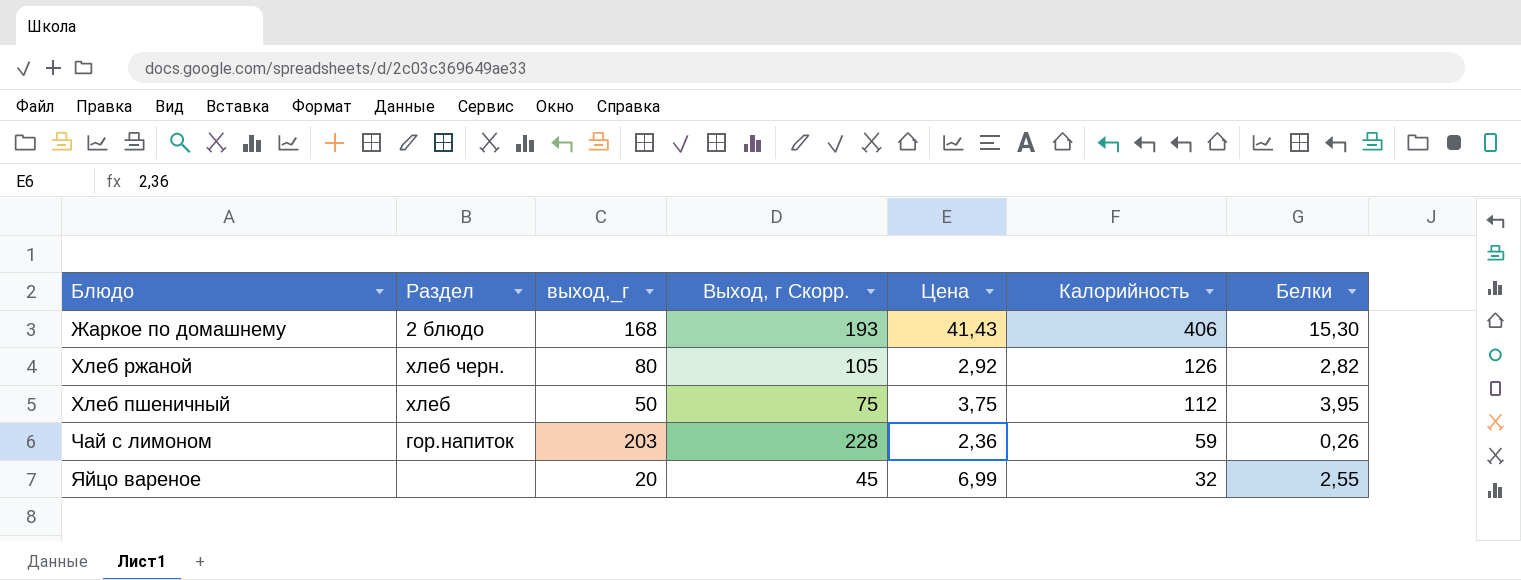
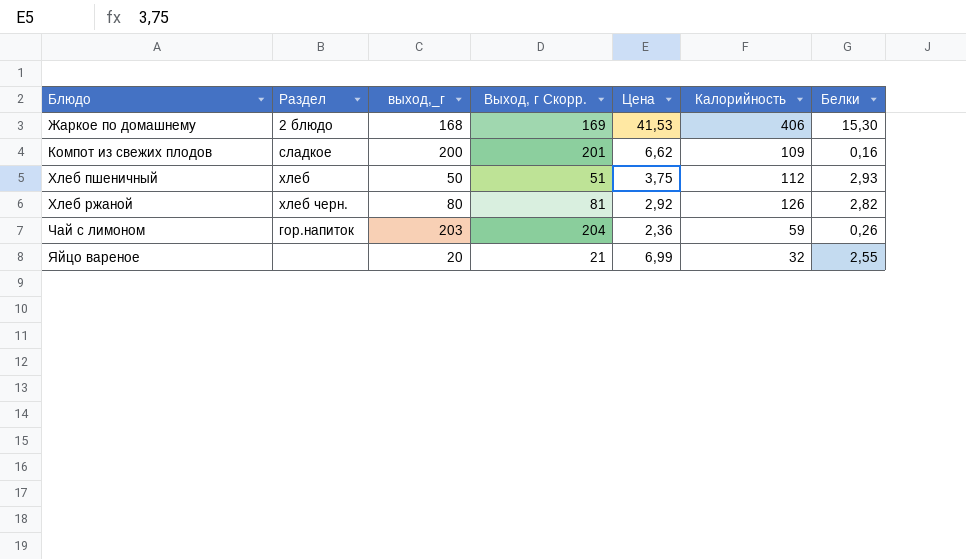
row order: Калорийность descending -> Блюдо ascending
column Выход, г Скорр. | formula: [выход,_г] + 25 -> [выход,_г] + 1
Жаркое по домашнему | Цена: 41,43 -> 41,53
row Компот из свежих плодов: none -> сладкое | 200 | 201 | 6,62 | 109 | 0,16
Хлеб пшеничный | Белки: 3,95 -> 2,93

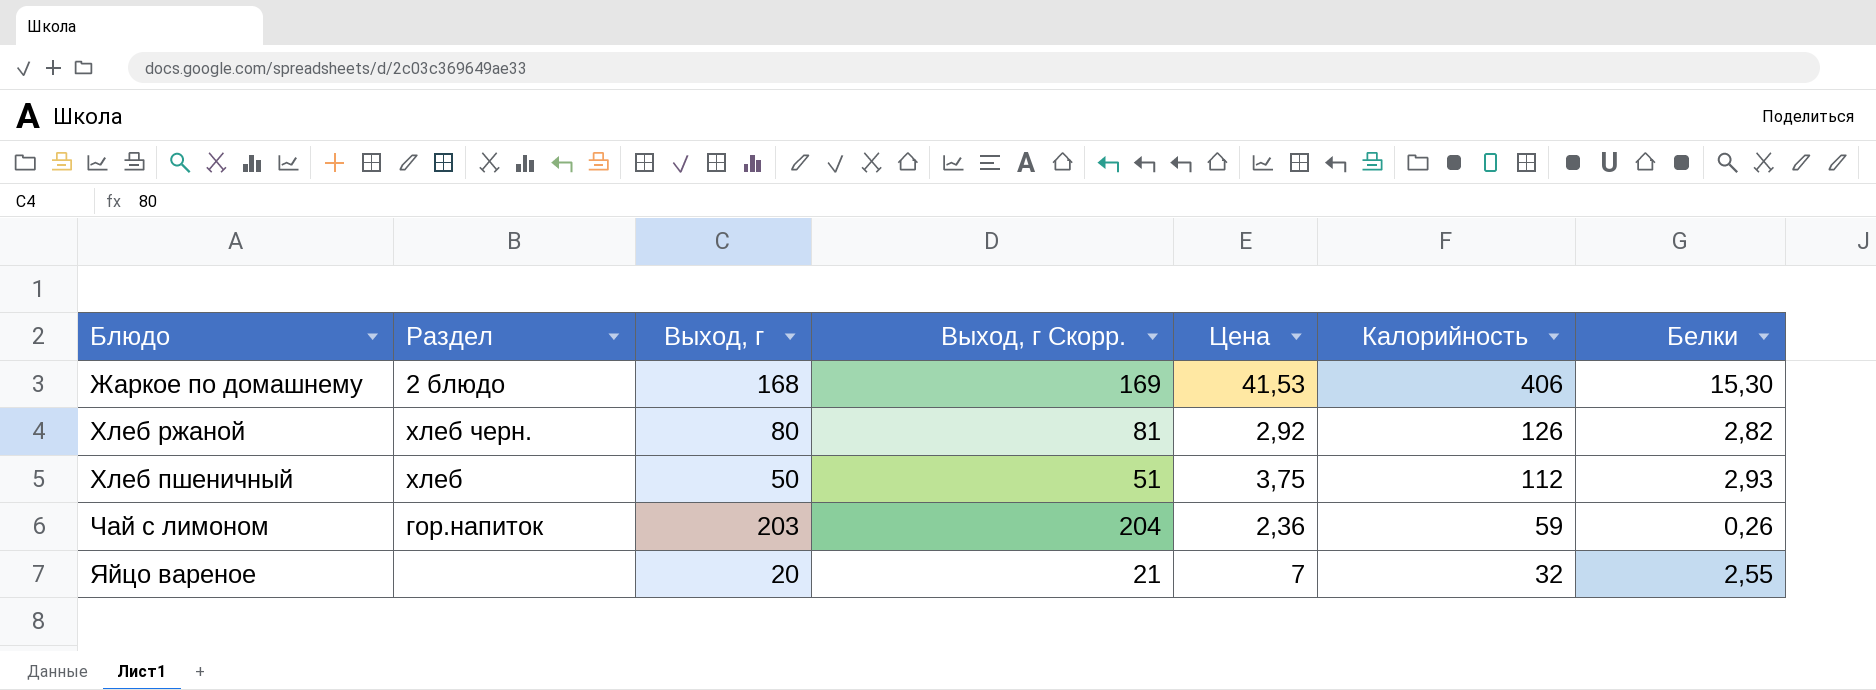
row order: Блюдо ascending -> Калорийность descending
column name: выход,_г -> Выход, г
row Компот из свежих плодов: сладкое | 200 | 201 | 6,62 | 109 | 0,16 -> none
Яйцо вареное | Цена: 6,99 -> 7

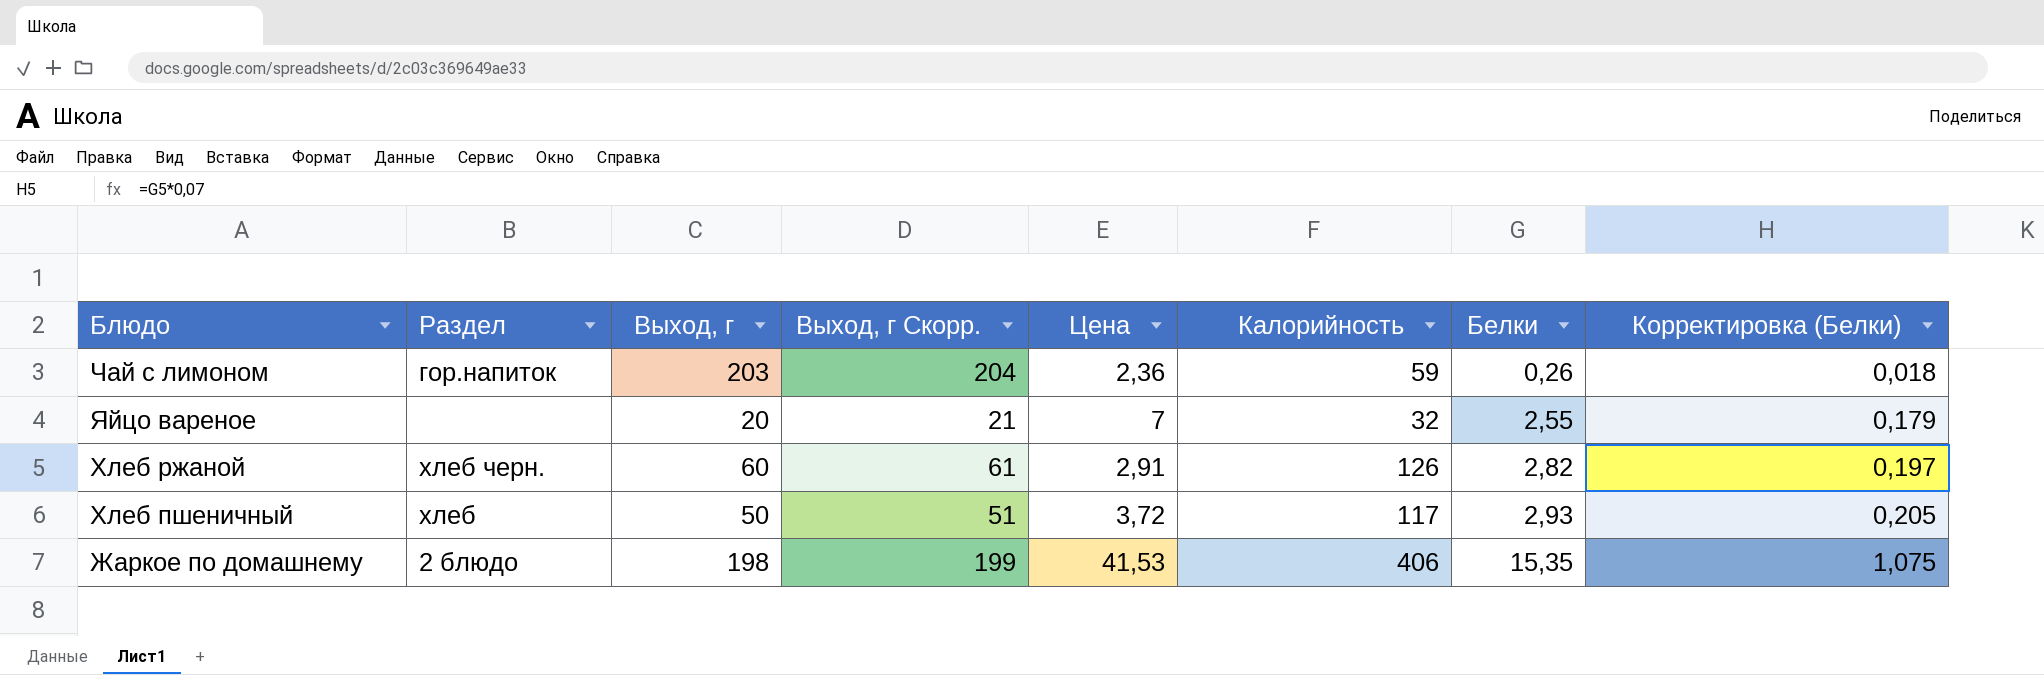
row order: Калорийность descending -> Белки ascending
column Корректировка (Белки) | formula: none -> [Белки] * 0,07
Хлеб ржаной | Выход, г: 80 -> 60
Хлеб ржаной | Выход, г Скорр.: 81 -> 61
Хлеб ржаной | Цена: 2,92 -> 2,91
Хлеб пшеничный | Цена: 3,75 -> 3,72
Хлеб пшеничный | Калорийность: 112 -> 117
Жаркое по домашнему | Выход, г: 168 -> 198
Жаркое по домашнему | Выход, г Скорр.: 169 -> 199
Жаркое по домашнему | Белки: 15,30 -> 15,35

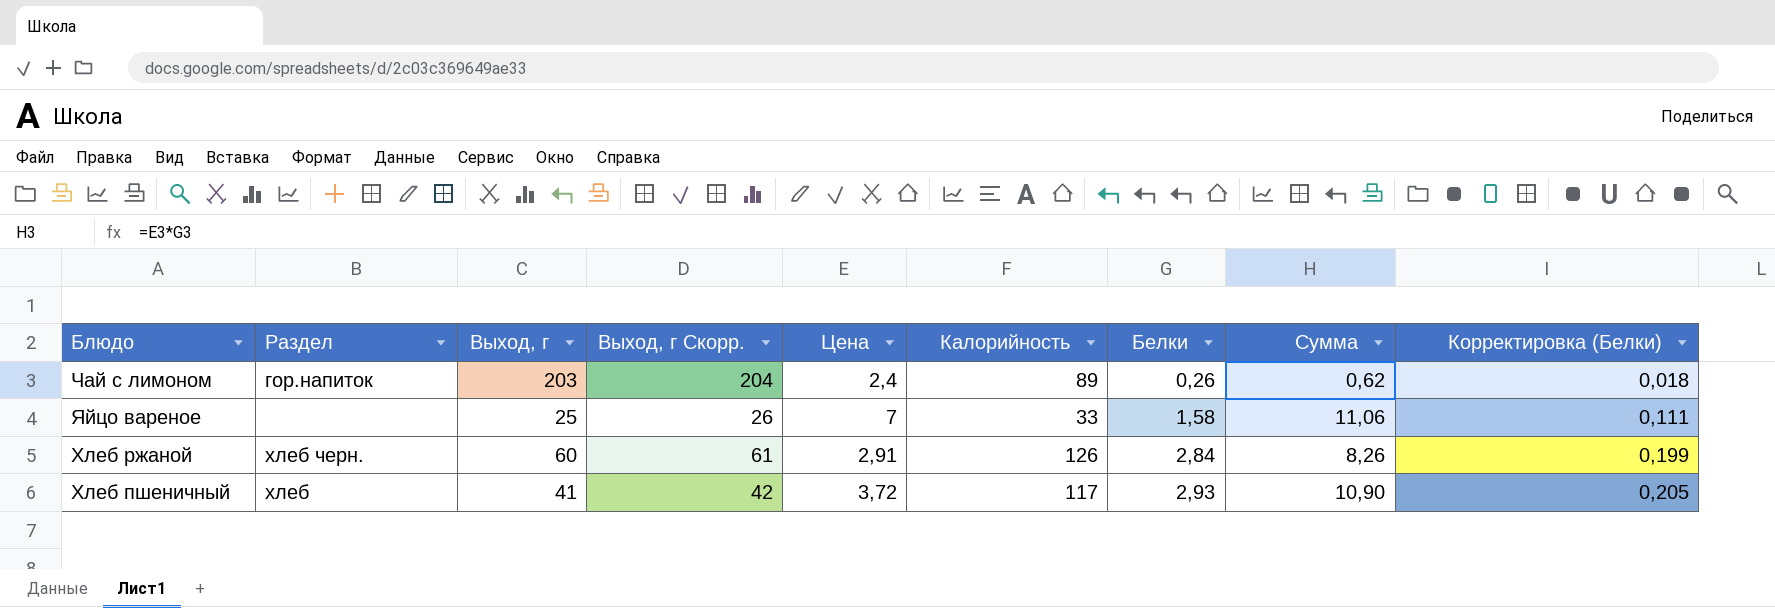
column Сумма | formula: none -> [Цена] * [Белки]
row Жаркое по домашнему: 2 блюдо | 198 | 199 | 41,53 | 406 | 15,35 | 1,075 -> none
Чай с лимоном | Цена: 2,36 -> 2,4
Чай с лимоном | Калорийность: 59 -> 89
Яйцо вареное | Выход, г: 20 -> 25
Яйцо вареное | Выход, г Скорр.: 21 -> 26
Яйцо вареное | Калорийность: 32 -> 33
Яйцо вареное | Белки: 2,55 -> 1,58
Яйцо вареное | Корректировка (Белки): 0,179 -> 0,111
Хлеб ржаной | Белки: 2,82 -> 2,84
Хлеб ржаной | Корректировка (Белки): 0,197 -> 0,199
Хлеб пшеничный | Выход, г: 50 -> 41
Хлеб пшеничный | Выход, г Скорр.: 51 -> 42

